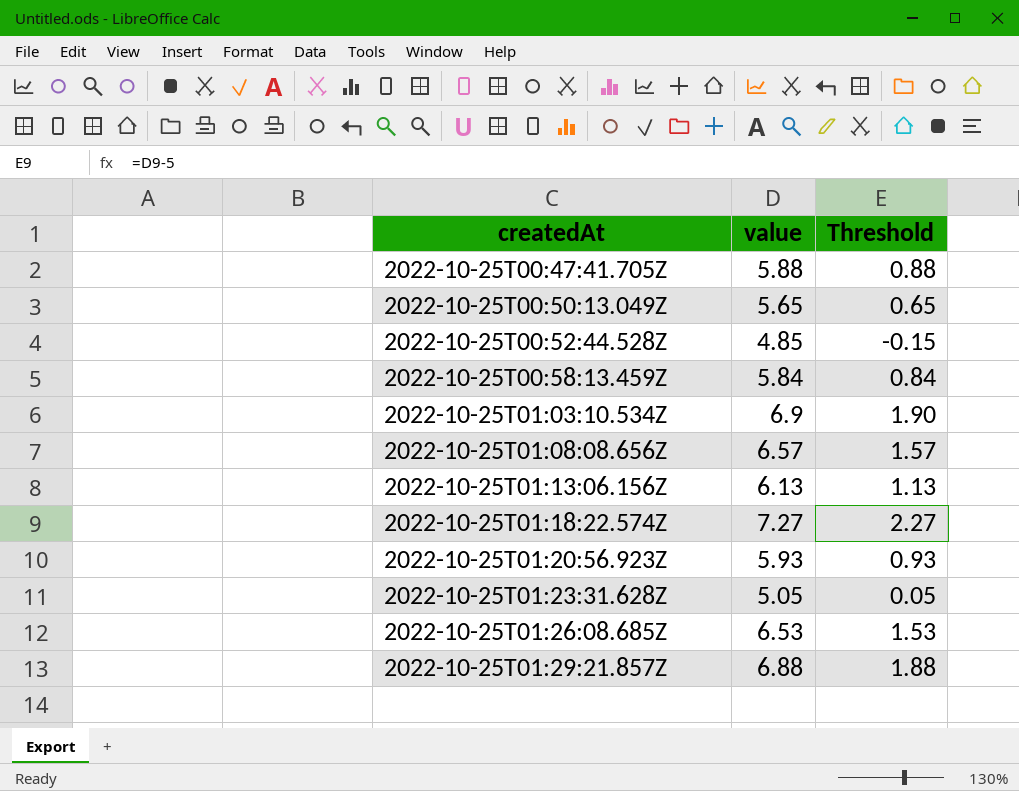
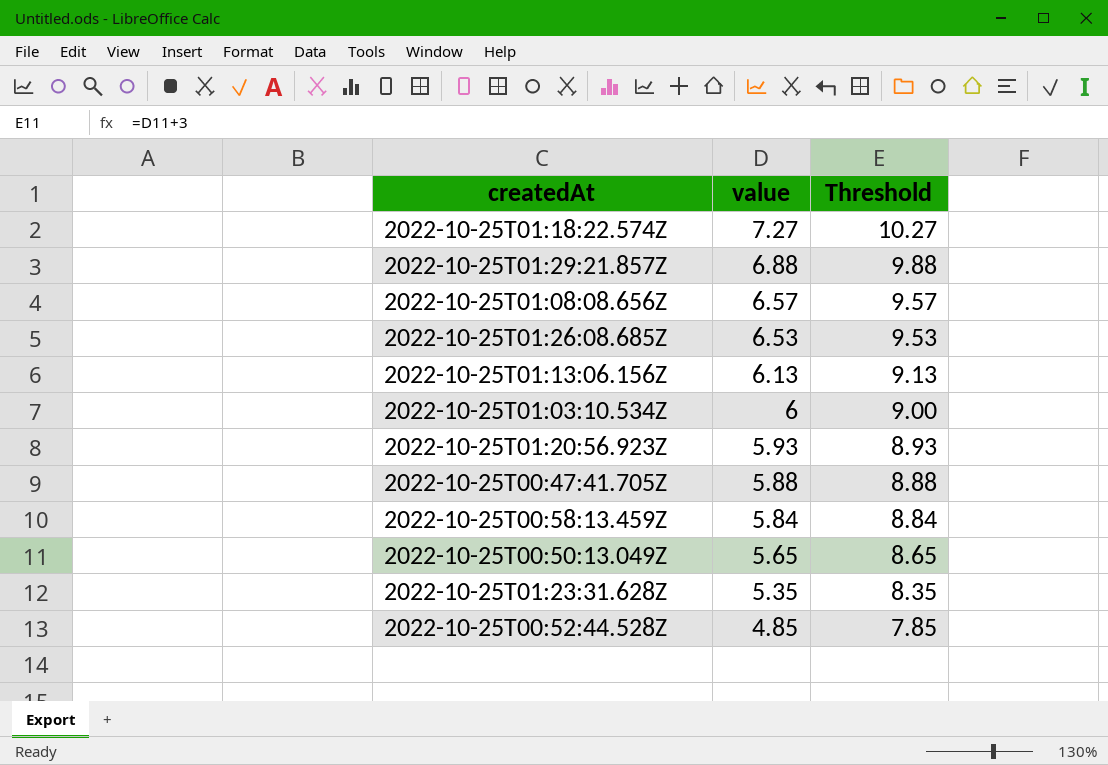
row order: createdAt ascending -> value descending
column Threshold | formula: [value] - 5 -> [value] + 3
2022-10-25T01:03:10.534Z | value: 6.9 -> 6
2022-10-25T01:23:31.628Z | value: 5.05 -> 5.35

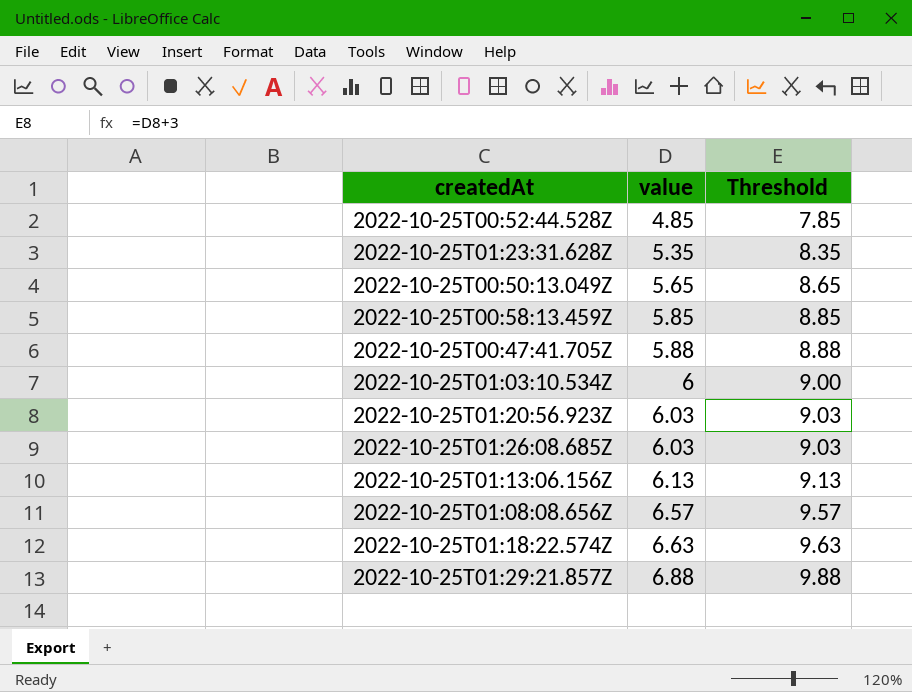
row order: value descending -> value ascending
2022-10-25T00:58:13.459Z | value: 5.84 -> 5.85
2022-10-25T00:58:13.459Z | Threshold: 8.84 -> 8.85
2022-10-25T01:20:56.923Z | value: 5.93 -> 6.03
2022-10-25T01:20:56.923Z | Threshold: 8.93 -> 9.03
2022-10-25T01:26:08.685Z | value: 6.53 -> 6.03
2022-10-25T01:26:08.685Z | Threshold: 9.53 -> 9.03
2022-10-25T01:18:22.574Z | value: 7.27 -> 6.63
2022-10-25T01:18:22.574Z | Threshold: 10.27 -> 9.63

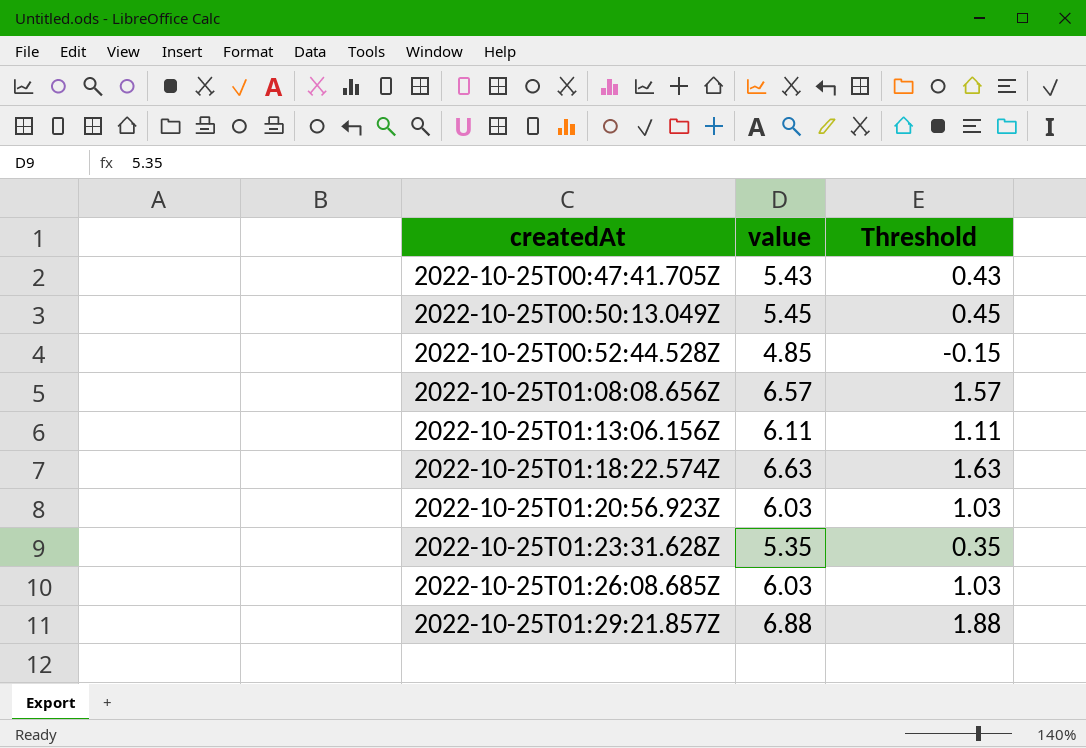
row order: value ascending -> createdAt ascending
column Threshold | formula: [value] + 3 -> [value] - 5
row 2022-10-25T00:58:13.459Z: 5.85 | 8.85 -> none
row 2022-10-25T01:03:10.534Z: 6 | 9.00 -> none
2022-10-25T00:47:41.705Z | value: 5.88 -> 5.43
2022-10-25T00:50:13.049Z | value: 5.65 -> 5.45
2022-10-25T01:13:06.156Z | value: 6.13 -> 6.11

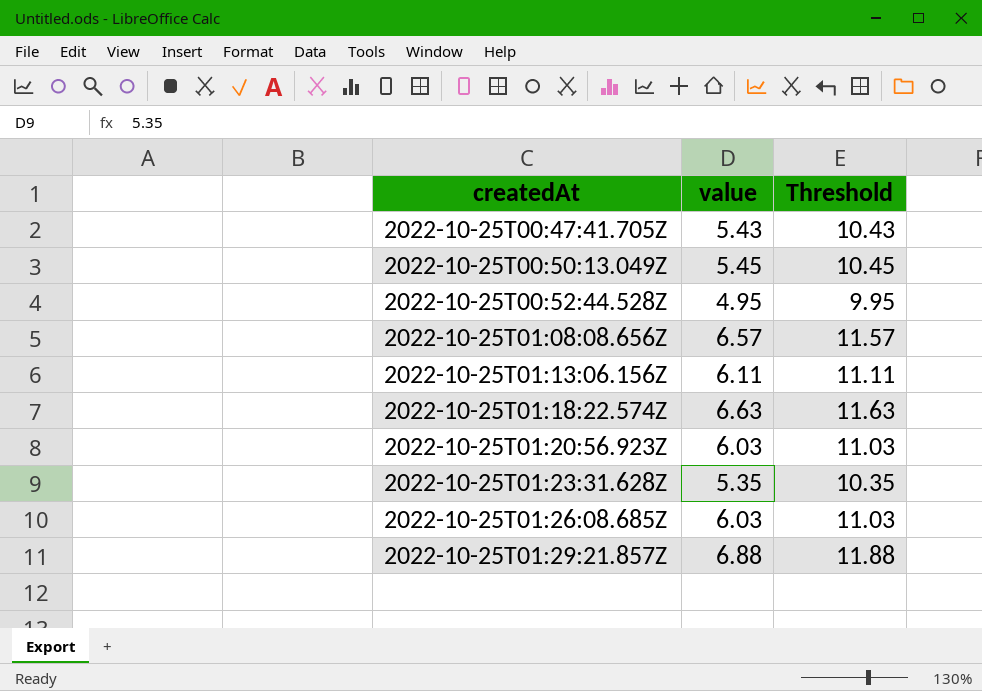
column Threshold | formula: [value] - 5 -> [value] + 5
2022-10-25T00:52:44.528Z | value: 4.85 -> 4.95

